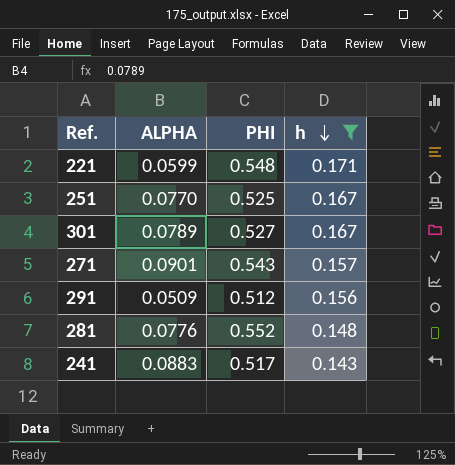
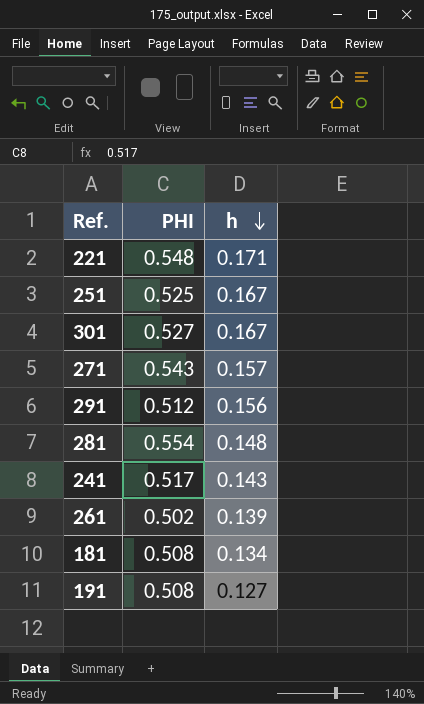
filter: h >= 0.143 -> none
column ALPHA | position: 2 -> none
281 | PHI: 0.552 -> 0.554

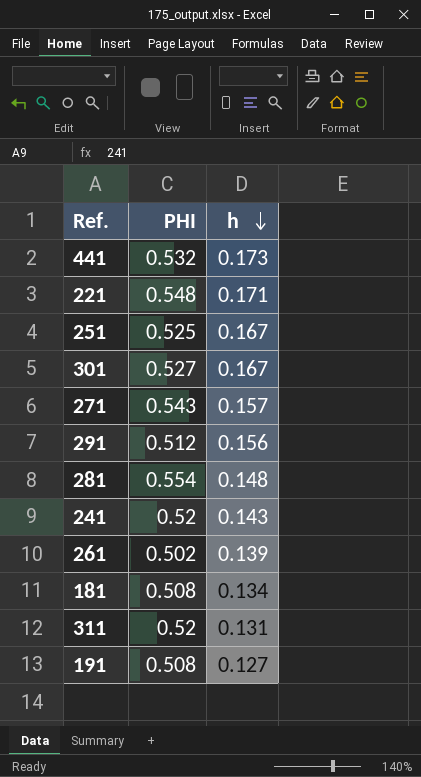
row 441: none -> 0.532 | 0.173
241 | PHI: 0.517 -> 0.52
row 311: none -> 0.52 | 0.131

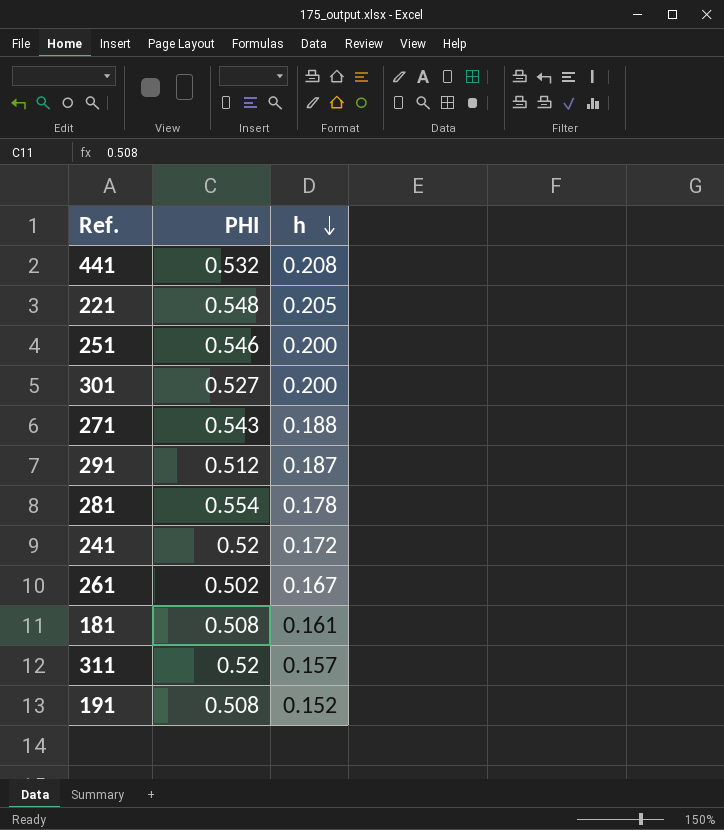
441 | h: 0.173 -> 0.208
221 | h: 0.171 -> 0.205
251 | PHI: 0.525 -> 0.546
251 | h: 0.167 -> 0.200
301 | h: 0.167 -> 0.200
271 | h: 0.157 -> 0.188
291 | h: 0.156 -> 0.187
281 | h: 0.148 -> 0.178
241 | h: 0.143 -> 0.172
261 | h: 0.139 -> 0.167
181 | h: 0.134 -> 0.161
311 | h: 0.131 -> 0.157
191 | h: 0.127 -> 0.152

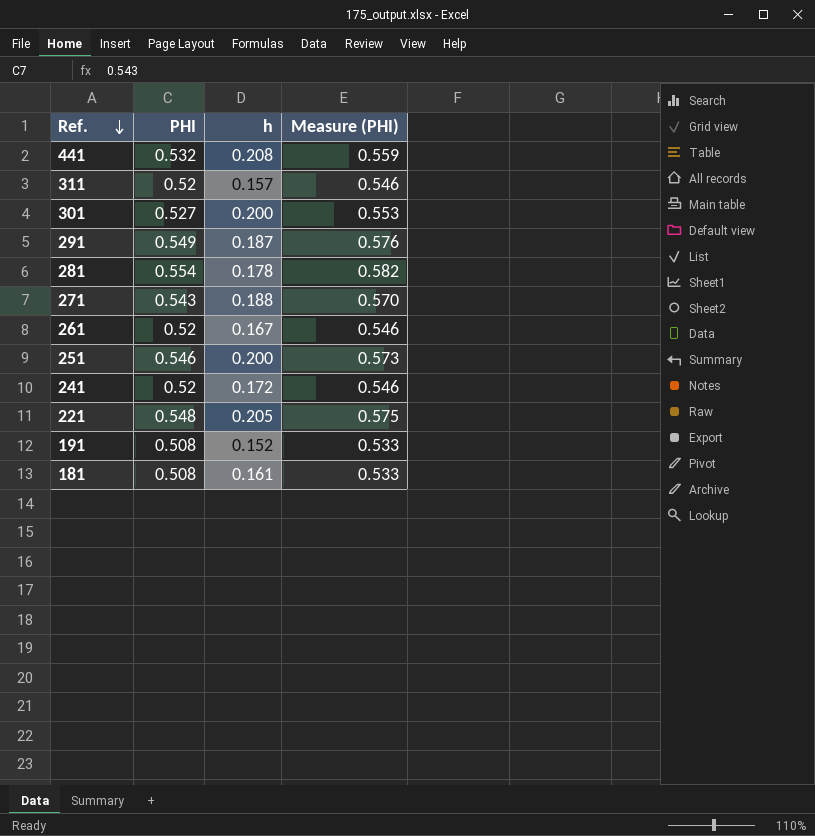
row order: h descending -> Ref. descending
column Measure (PHI) | formula: none -> [PHI] * 1.05
291 | PHI: 0.512 -> 0.549
261 | PHI: 0.502 -> 0.52

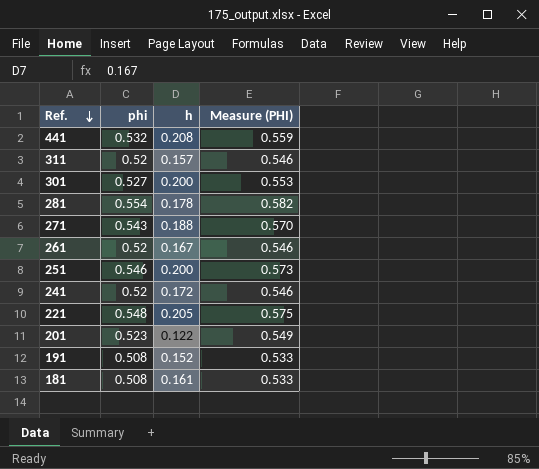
column name: PHI -> phi
row 291: 0.549 | 0.187 | 0.576 -> none
row 201: none -> 0.523 | 0.122 | 0.549

